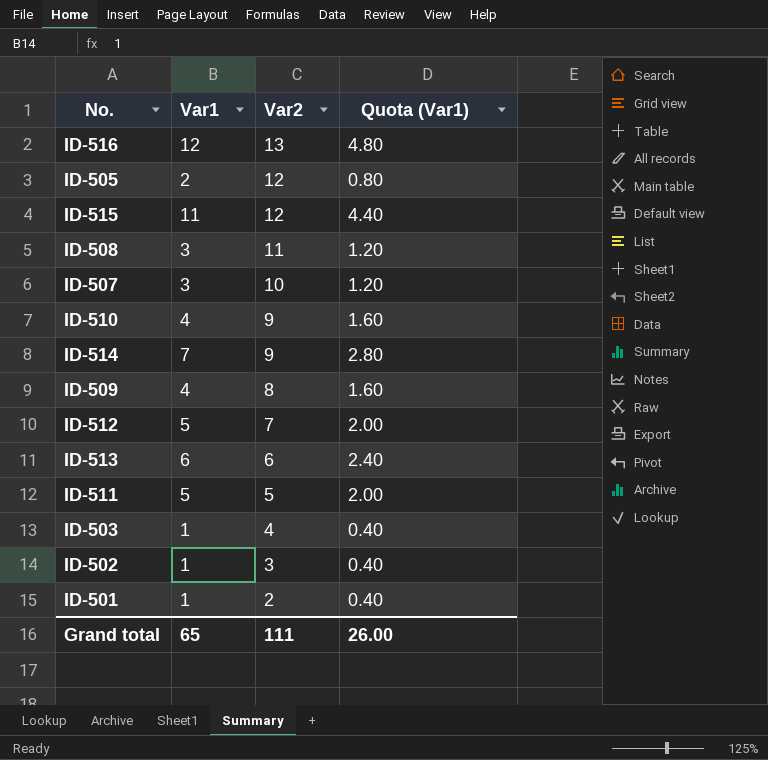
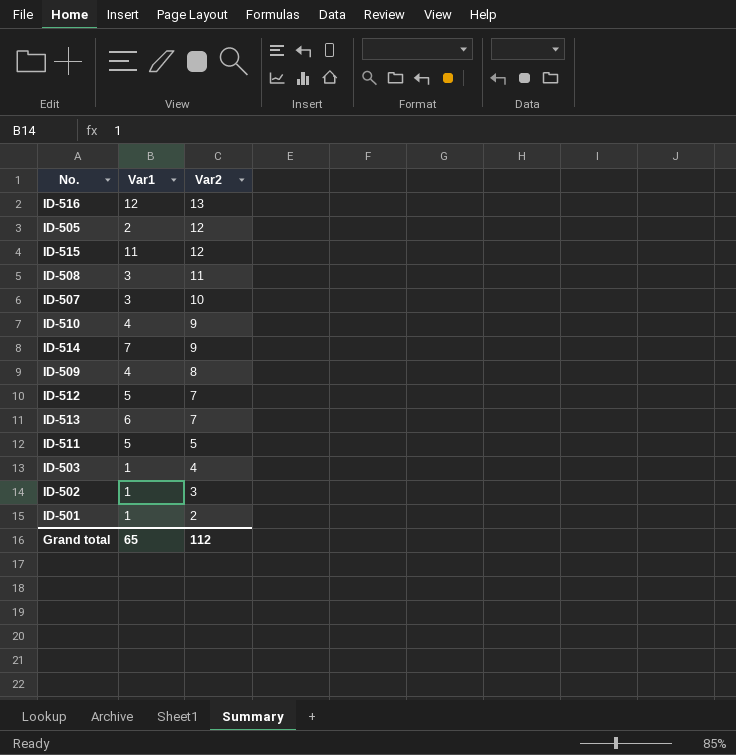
column Quota (Var1) | formula: [Var1] * 0.4 -> none
ID-513 | Var2: 6 -> 7
Grand total | Var2: 111 -> 112

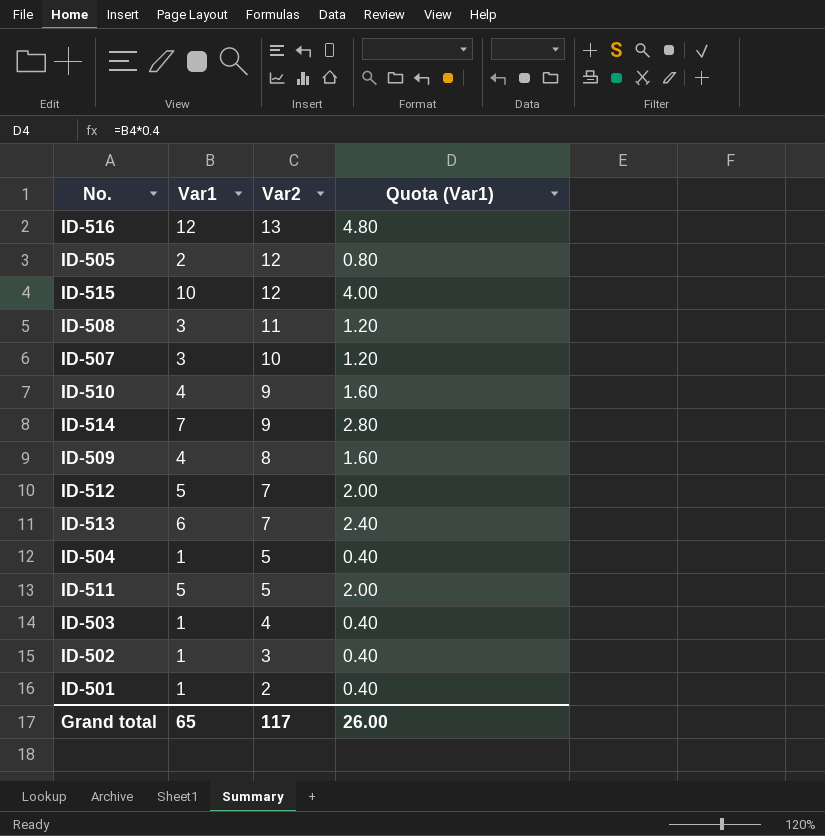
column Quota (Var1) | formula: none -> [Var1] * 0.4
ID-515 | Var1: 11 -> 10
row ID-504: none -> 1 | 5 | 0.40
Grand total | Var2: 112 -> 117

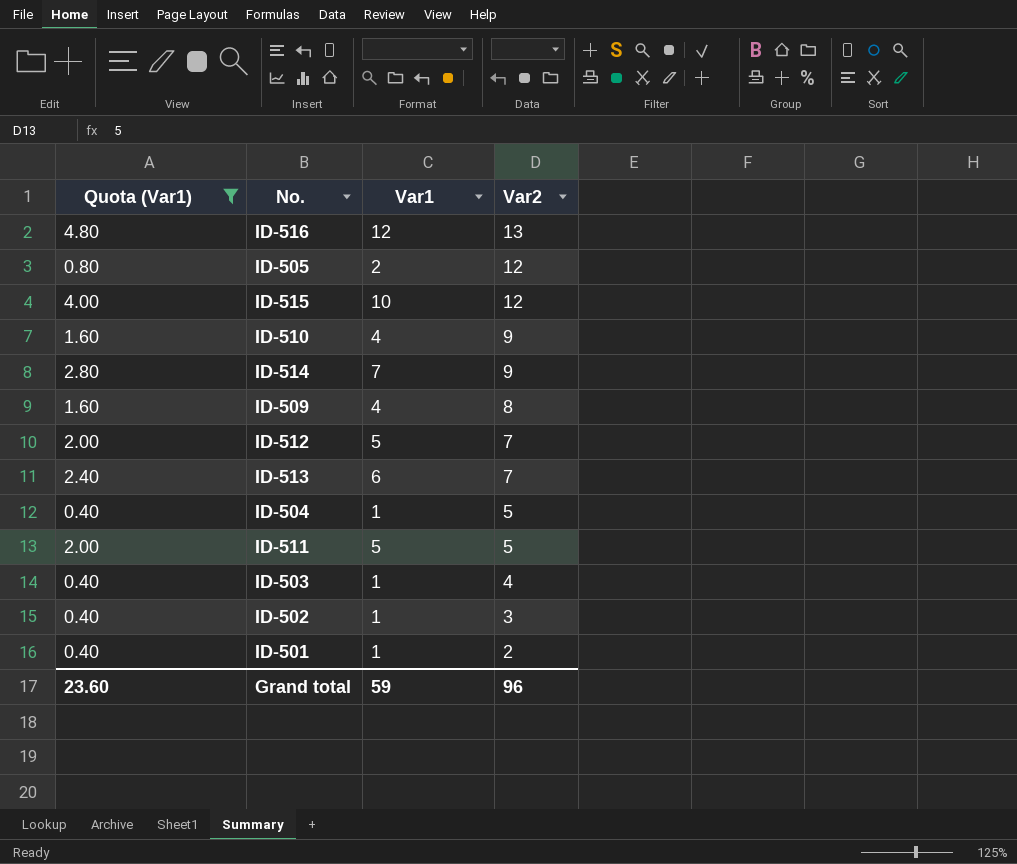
filter: none -> Quota (Var1) != 1.20
column Quota (Var1) | position: 4 -> 1
Grand total | Quota (Var1): 26.00 -> 23.60
Grand total | Var1: 65 -> 59
Grand total | Var2: 117 -> 96

